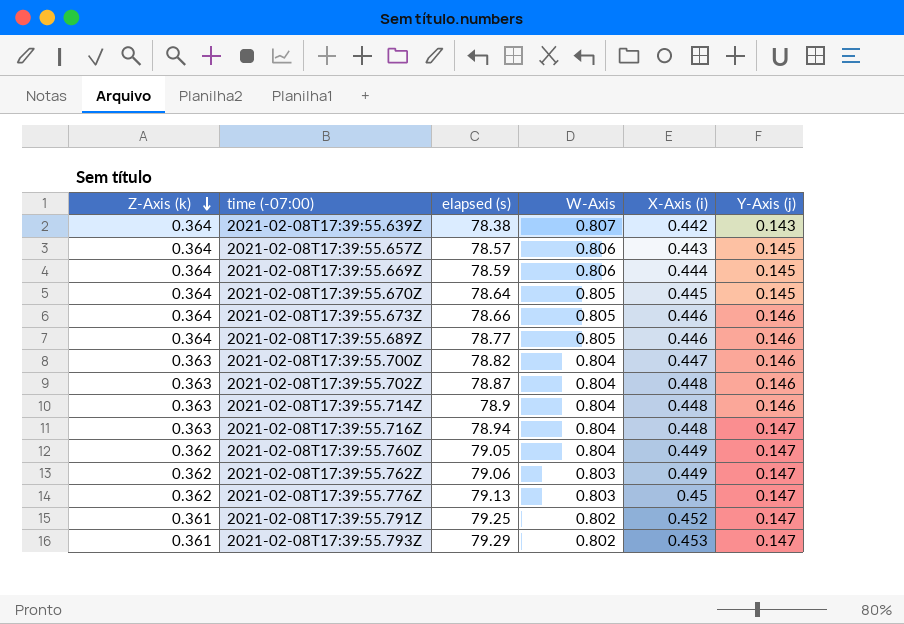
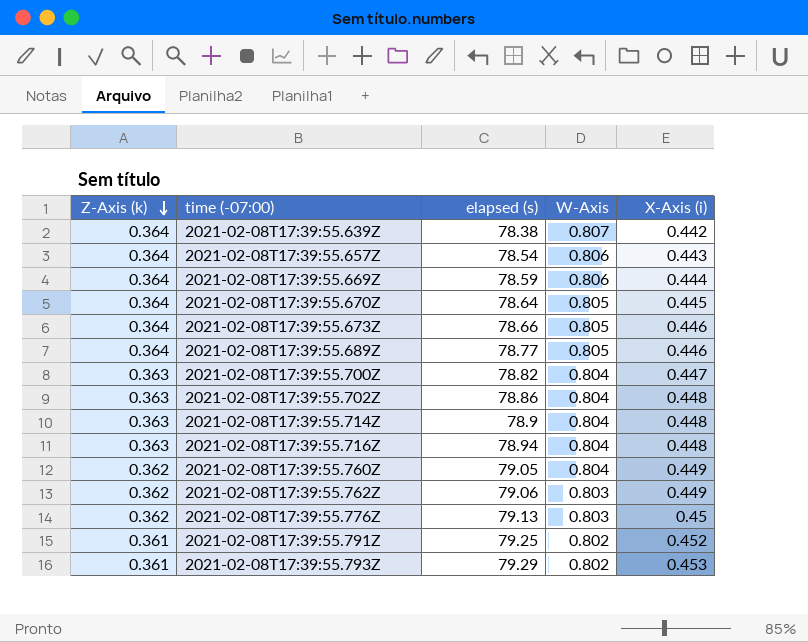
column Y-Axis (j) | position: 6 -> none
2021-02-08T17:39:55.657Z | elapsed (s): 78.57 -> 78.54
2021-02-08T17:39:55.702Z | elapsed (s): 78.87 -> 78.86

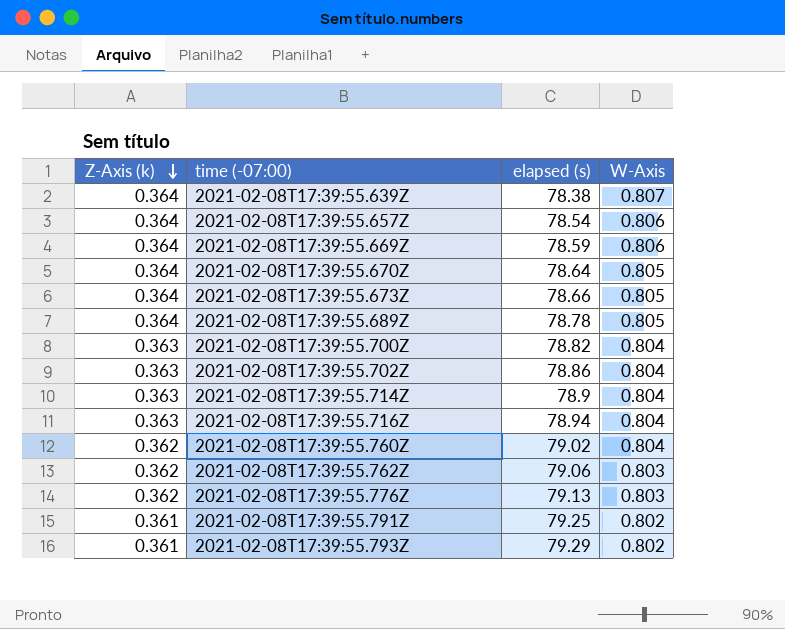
column X-Axis (i) | position: 5 -> none
2021-02-08T17:39:55.689Z | elapsed (s): 78.77 -> 78.78
2021-02-08T17:39:55.760Z | elapsed (s): 79.05 -> 79.02

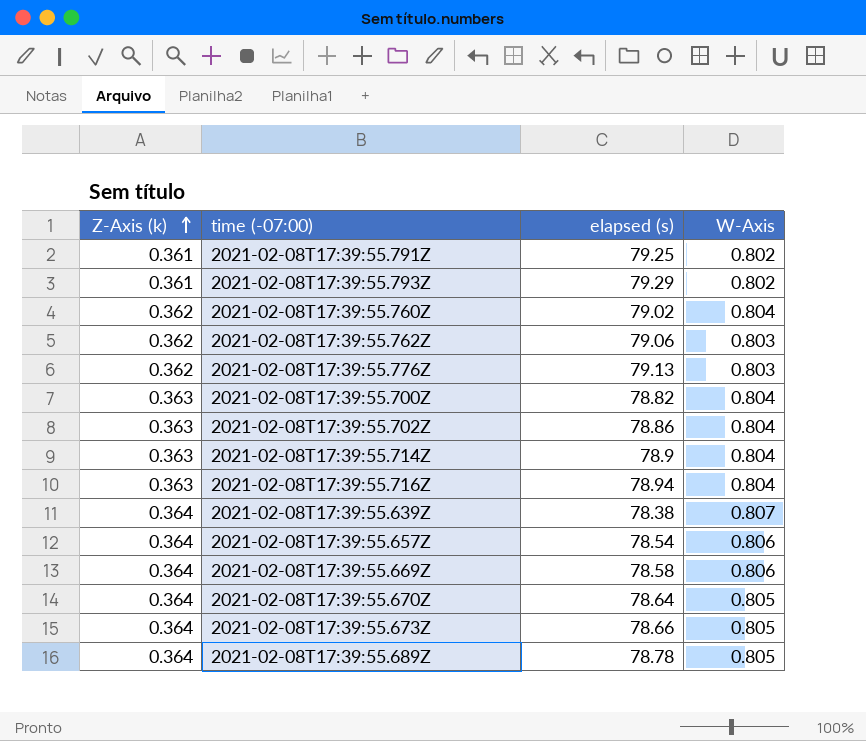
row order: Z-Axis (k) descending -> Z-Axis (k) ascending
2021-02-08T17:39:55.669Z | elapsed (s): 78.59 -> 78.58

